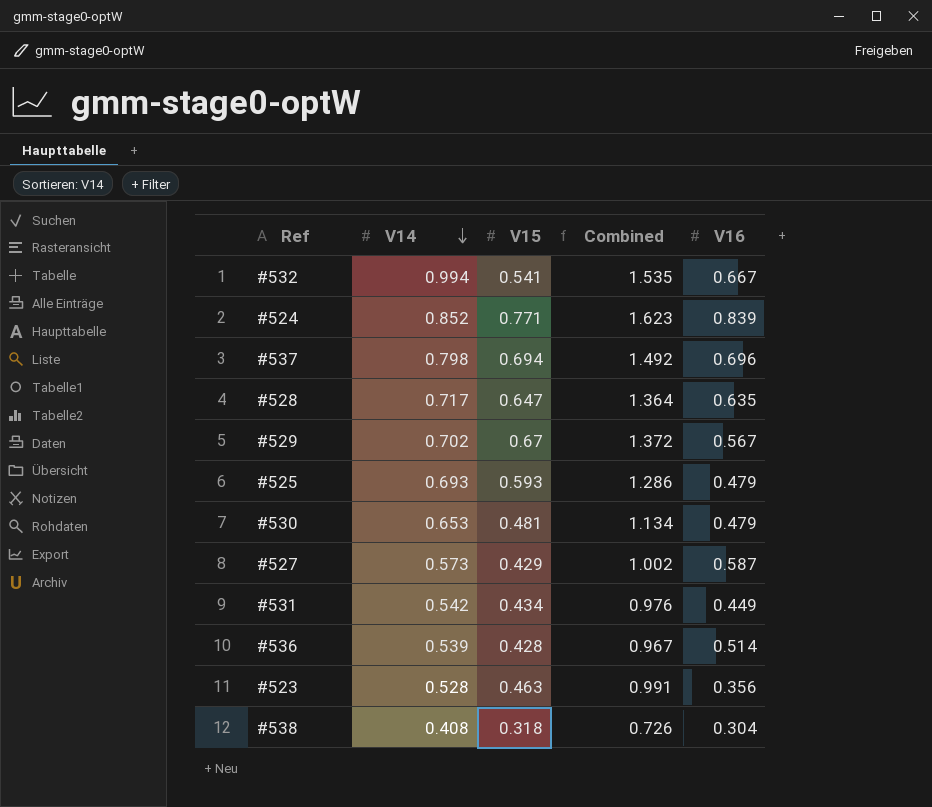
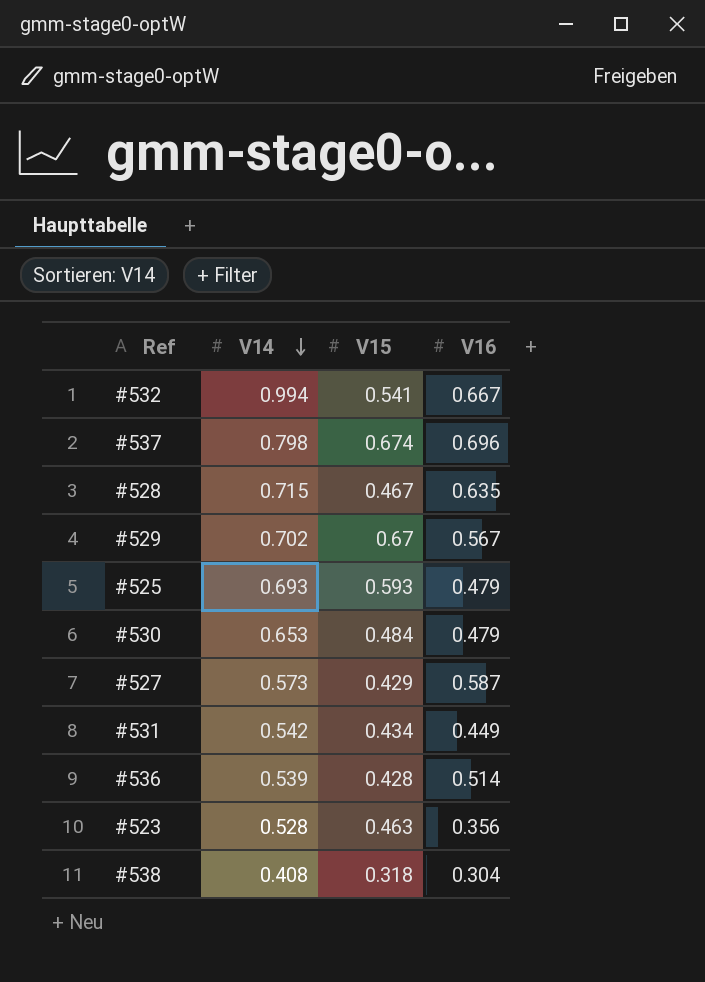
column Combined | formula: [V14] + [V15] -> none
row #524: 0.852 | 0.771 | 1.623 | 0.839 -> none
#537 | V15: 0.694 -> 0.674
#528 | V14: 0.717 -> 0.715
#528 | V15: 0.647 -> 0.467
#530 | V15: 0.481 -> 0.484

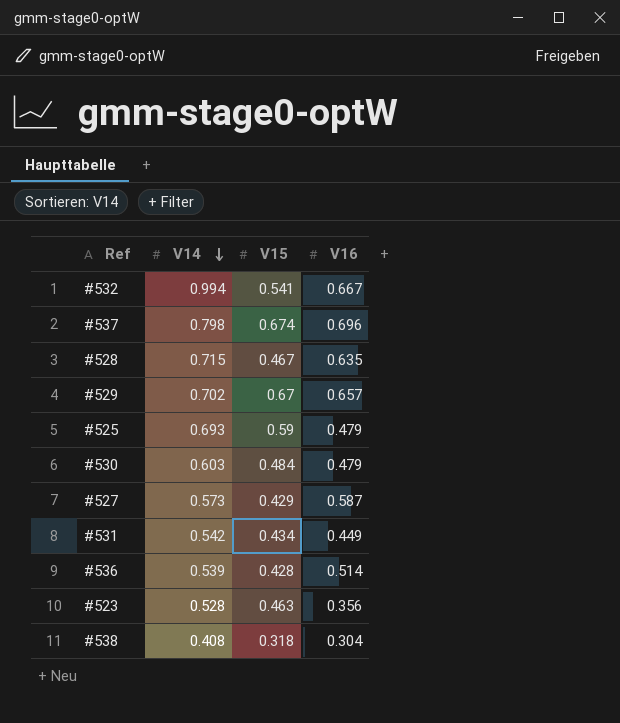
#529 | V16: 0.567 -> 0.657
#525 | V15: 0.593 -> 0.59
#530 | V14: 0.653 -> 0.603

